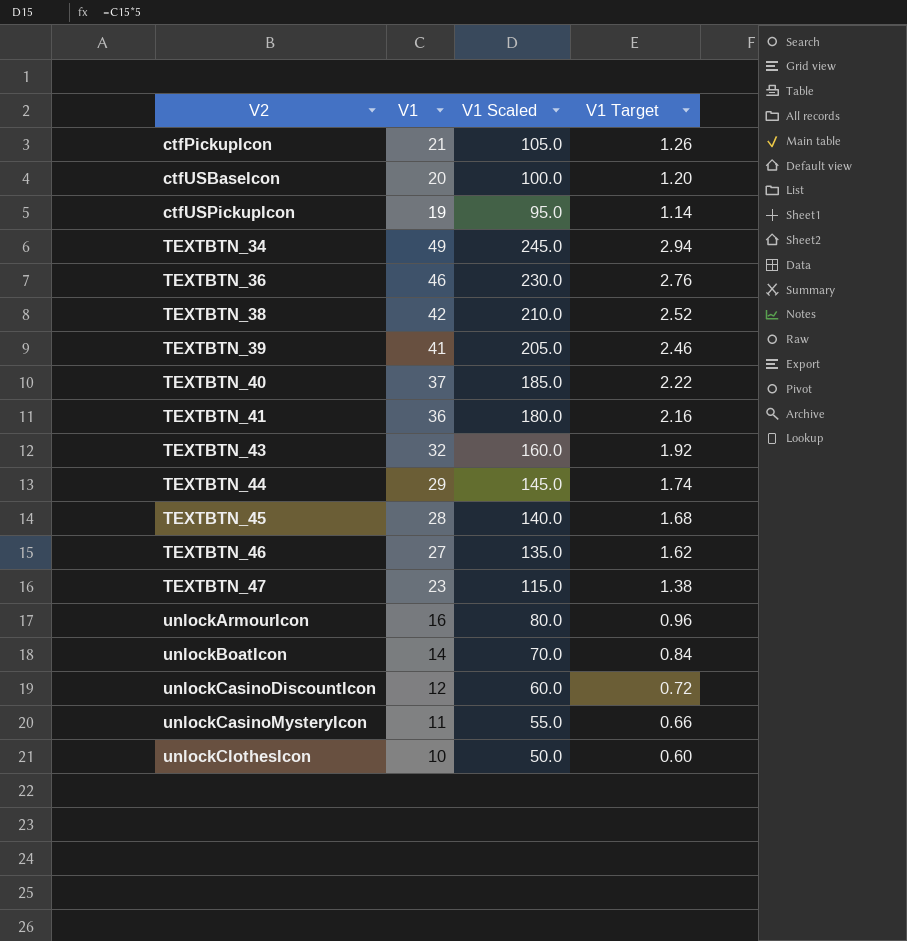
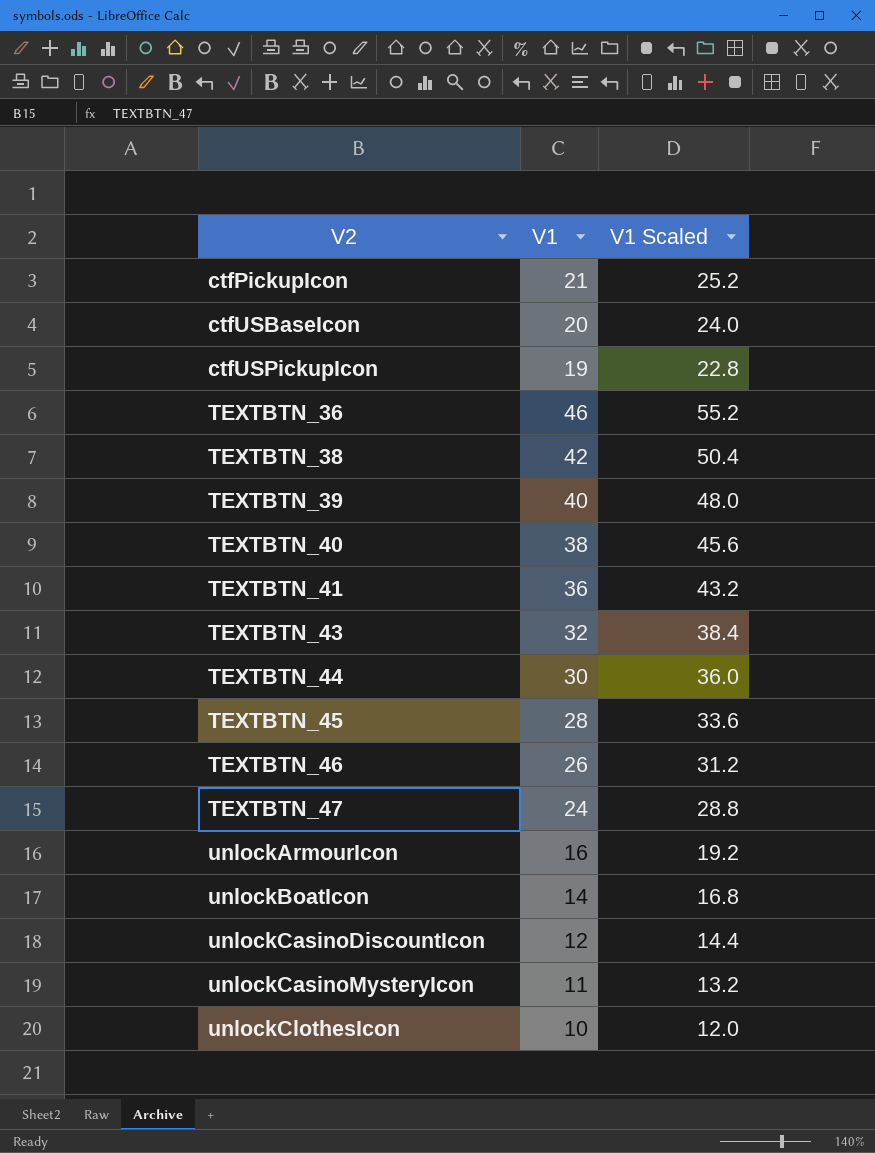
column V1 Target | formula: [V1] * 0.06 -> none
column V1 Scaled | formula: [V1] * 5 -> [V1] * 1.2
row TEXTBTN_34: 49 | 245.0 | 2.94 -> none
TEXTBTN_39 | V1: 41 -> 40
TEXTBTN_40 | V1: 37 -> 38
TEXTBTN_44 | V1: 29 -> 30
TEXTBTN_46 | V1: 27 -> 26
TEXTBTN_47 | V1: 23 -> 24

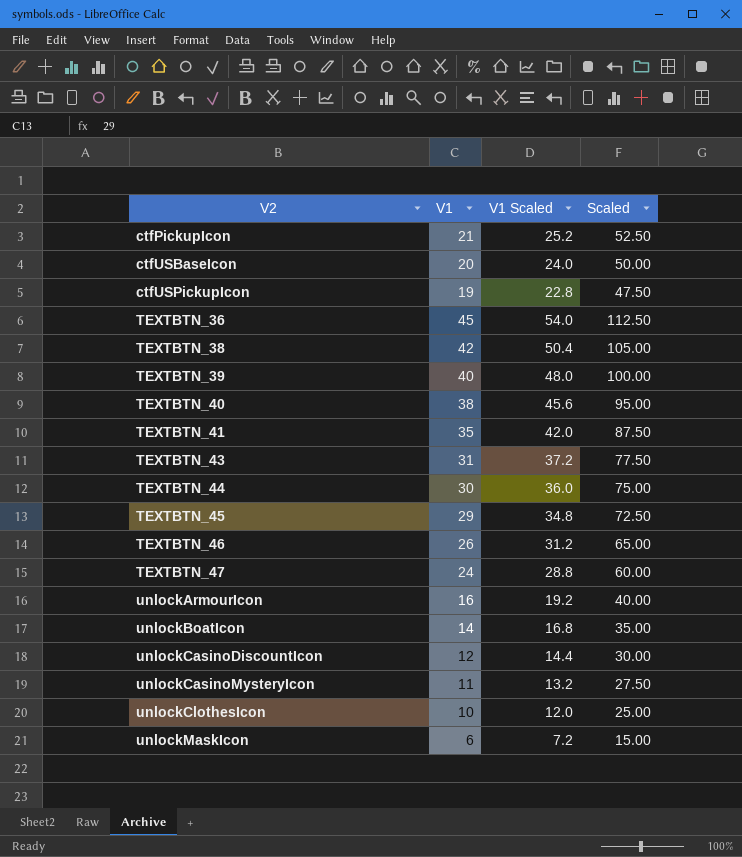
column Scaled | formula: none -> [V1] * 2.5
TEXTBTN_36 | V1: 46 -> 45
TEXTBTN_36 | V1 Scaled: 55.2 -> 54.0
TEXTBTN_41 | V1: 36 -> 35
TEXTBTN_41 | V1 Scaled: 43.2 -> 42.0
TEXTBTN_43 | V1: 32 -> 31
TEXTBTN_43 | V1 Scaled: 38.4 -> 37.2
TEXTBTN_45 | V1: 28 -> 29
TEXTBTN_45 | V1 Scaled: 33.6 -> 34.8
row unlockMaskIcon: none -> 6 | 7.2 | 15.00

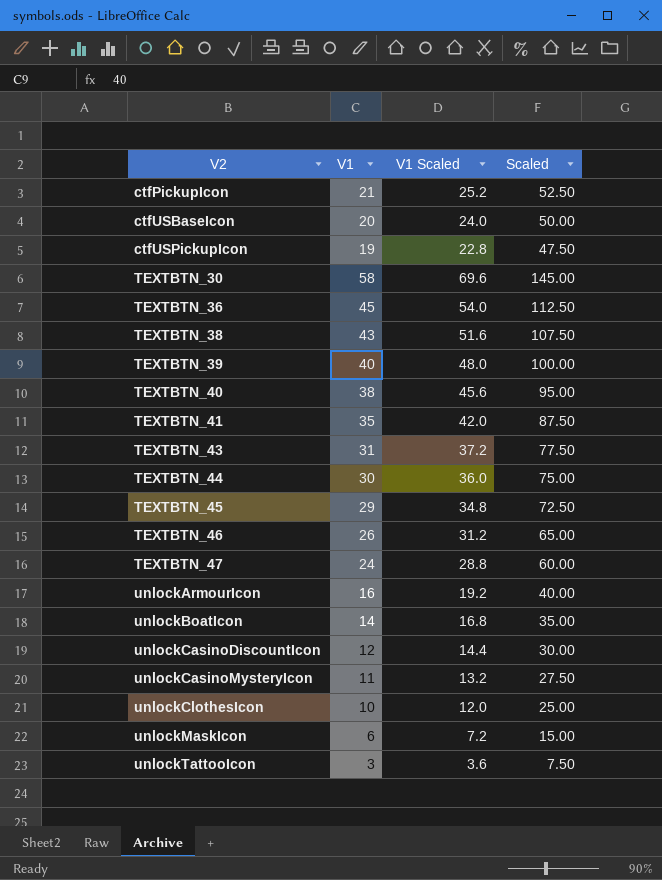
row TEXTBTN_30: none -> 58 | 69.6 | 145.00
TEXTBTN_38 | V1: 42 -> 43
TEXTBTN_38 | V1 Scaled: 50.4 -> 51.6
TEXTBTN_38 | Scaled: 105.00 -> 107.50
row unlockTattooIcon: none -> 3 | 3.6 | 7.50

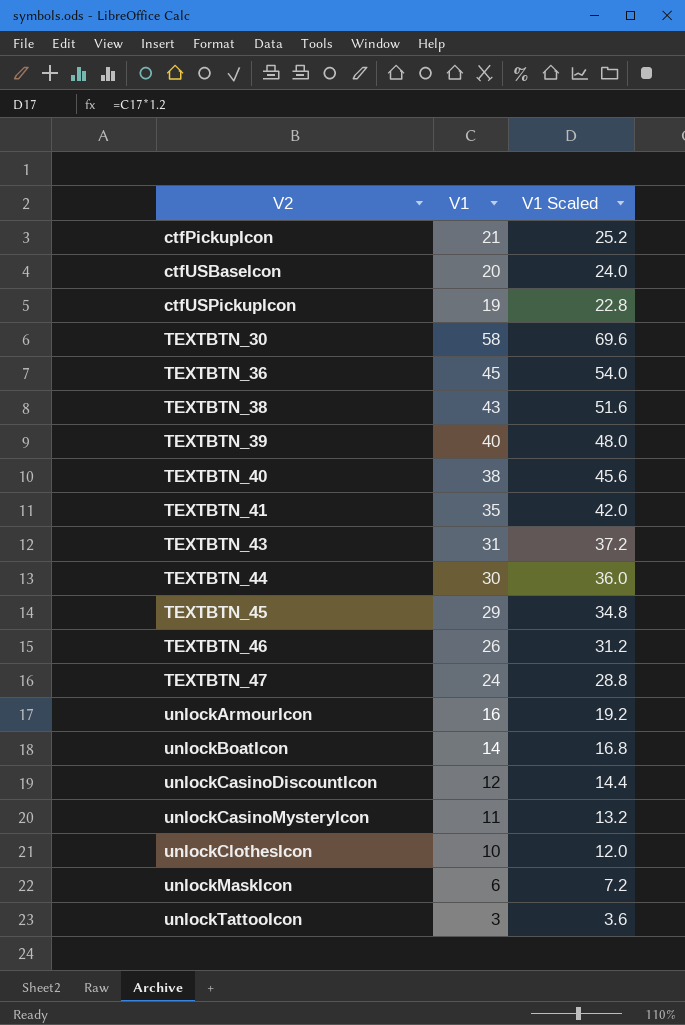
column Scaled | formula: [V1] * 2.5 -> none

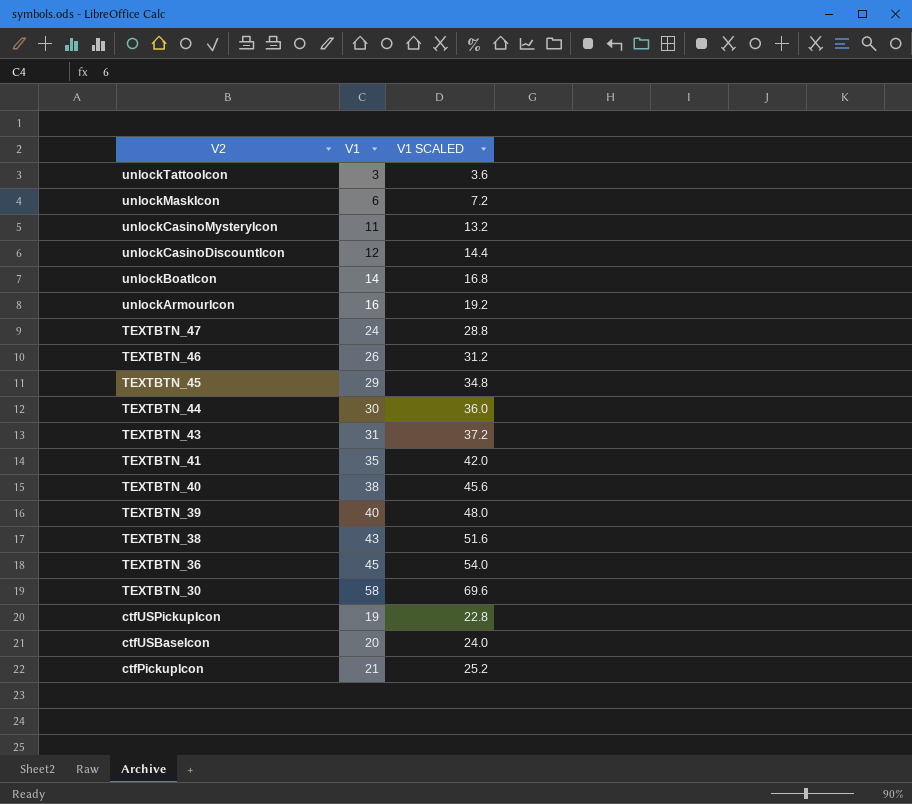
row order: V2 ascending -> V2 descending
column name: V1 Scaled -> V1 SCALED
row unlockClothesIcon: 10 | 12.0 -> none

